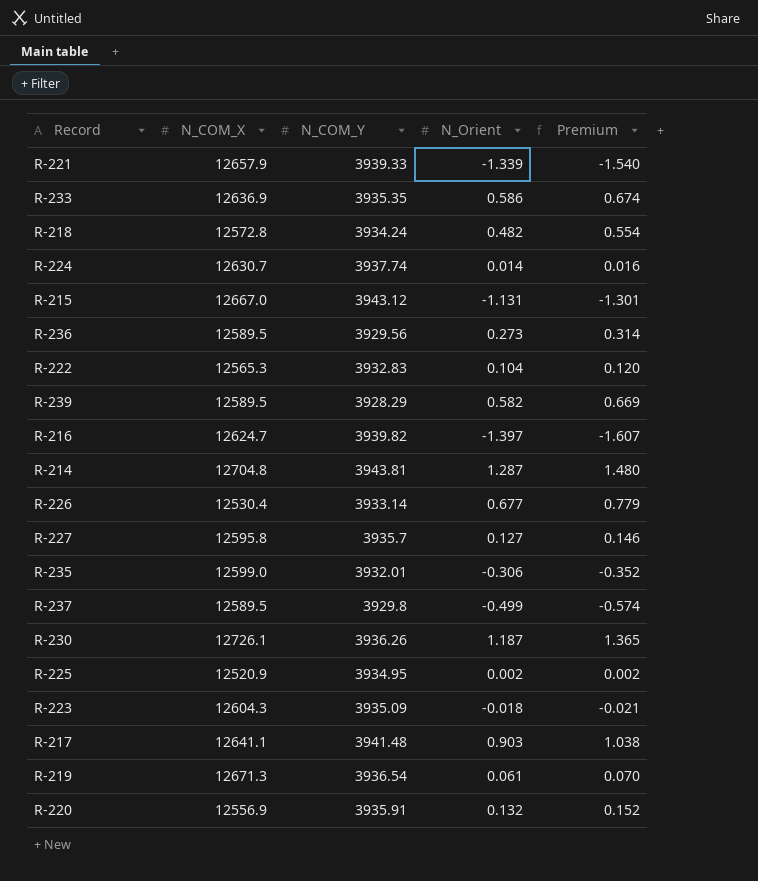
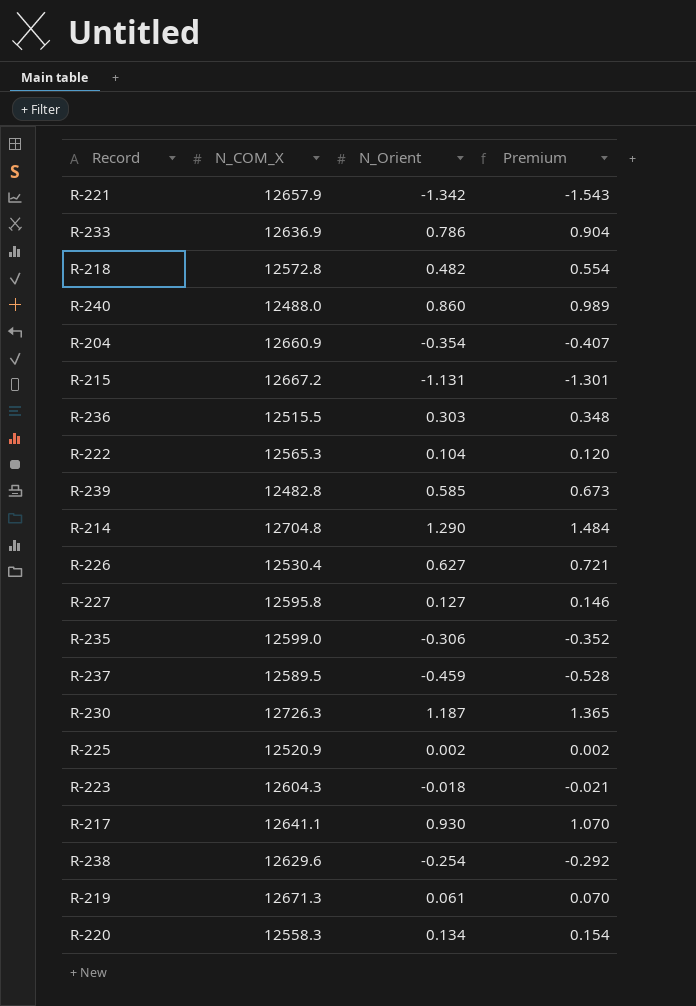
column N_COM_Y | position: 3 -> none
row R-224: 12630.7 | 3937.74 | 0.014 | 0.016 -> none
row R-216: 12624.7 | 3939.82 | -1.397 | -1.607 -> none
R-221 | N_Orient: -1.339 -> -1.342
R-221 | Premium: -1.540 -> -1.543
R-233 | N_Orient: 0.586 -> 0.786
R-233 | Premium: 0.674 -> 0.904
row R-240: none -> 12488.0 | 0.860 | 0.989
row R-204: none -> 12660.9 | -0.354 | -0.407
R-215 | N_COM_X: 12667.0 -> 12667.2
R-236 | N_COM_X: 12589.5 -> 12515.5
R-236 | N_Orient: 0.273 -> 0.303
R-236 | Premium: 0.314 -> 0.348
R-239 | N_COM_X: 12589.5 -> 12482.8
R-239 | N_Orient: 0.582 -> 0.585
R-239 | Premium: 0.669 -> 0.673
R-214 | N_Orient: 1.287 -> 1.290
R-214 | Premium: 1.480 -> 1.484
R-226 | N_Orient: 0.677 -> 0.627
R-226 | Premium: 0.779 -> 0.721
R-237 | N_Orient: -0.499 -> -0.459
R-237 | Premium: -0.574 -> -0.528
R-230 | N_COM_X: 12726.1 -> 12726.3
R-217 | N_Orient: 0.903 -> 0.930
R-217 | Premium: 1.038 -> 1.070
row R-238: none -> 12629.6 | -0.254 | -0.292
R-220 | N_COM_X: 12556.9 -> 12558.3
R-220 | N_Orient: 0.132 -> 0.134
R-220 | Premium: 0.152 -> 0.154

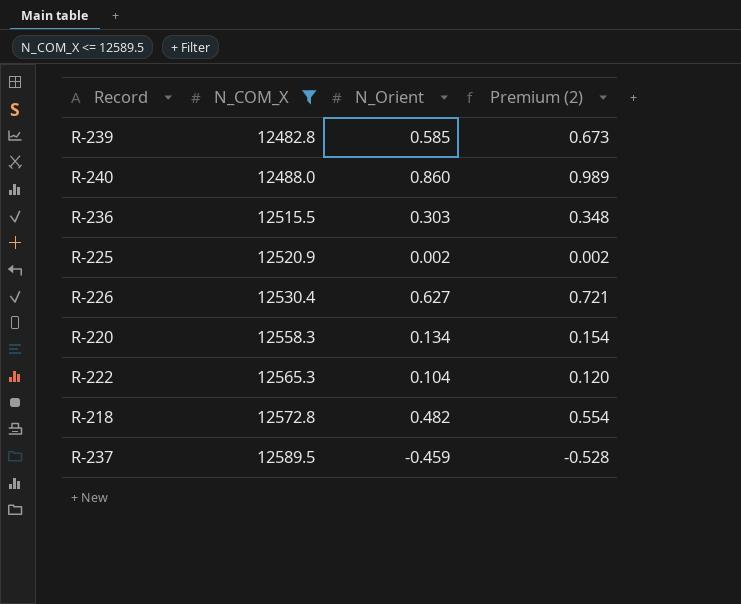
filter: none -> N_COM_X <= 12589.5
row order: none -> N_COM_X ascending
column name: Premium -> Premium (2)

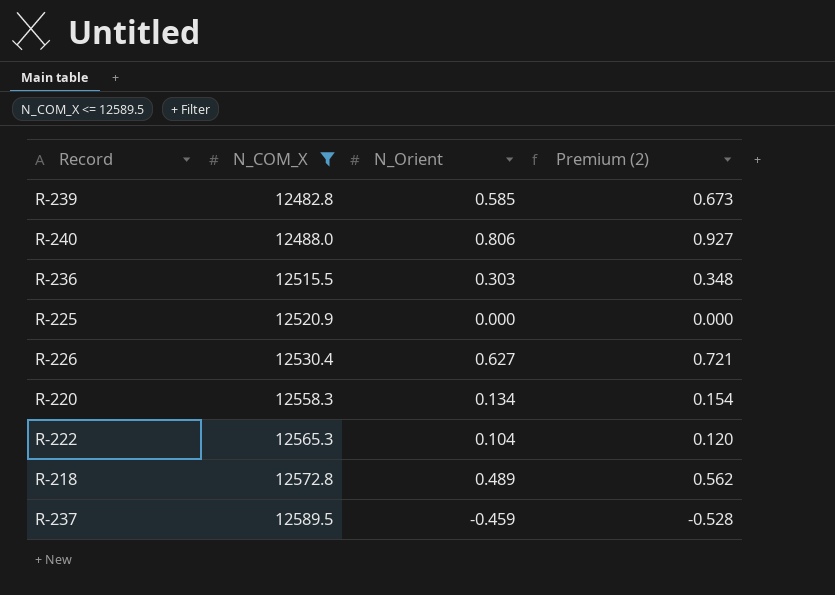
R-240 | N_Orient: 0.860 -> 0.806
R-240 | Premium (2): 0.989 -> 0.927
R-225 | N_Orient: 0.002 -> 0.000
R-225 | Premium (2): 0.002 -> 0.000
R-218 | N_Orient: 0.482 -> 0.489
R-218 | Premium (2): 0.554 -> 0.562

